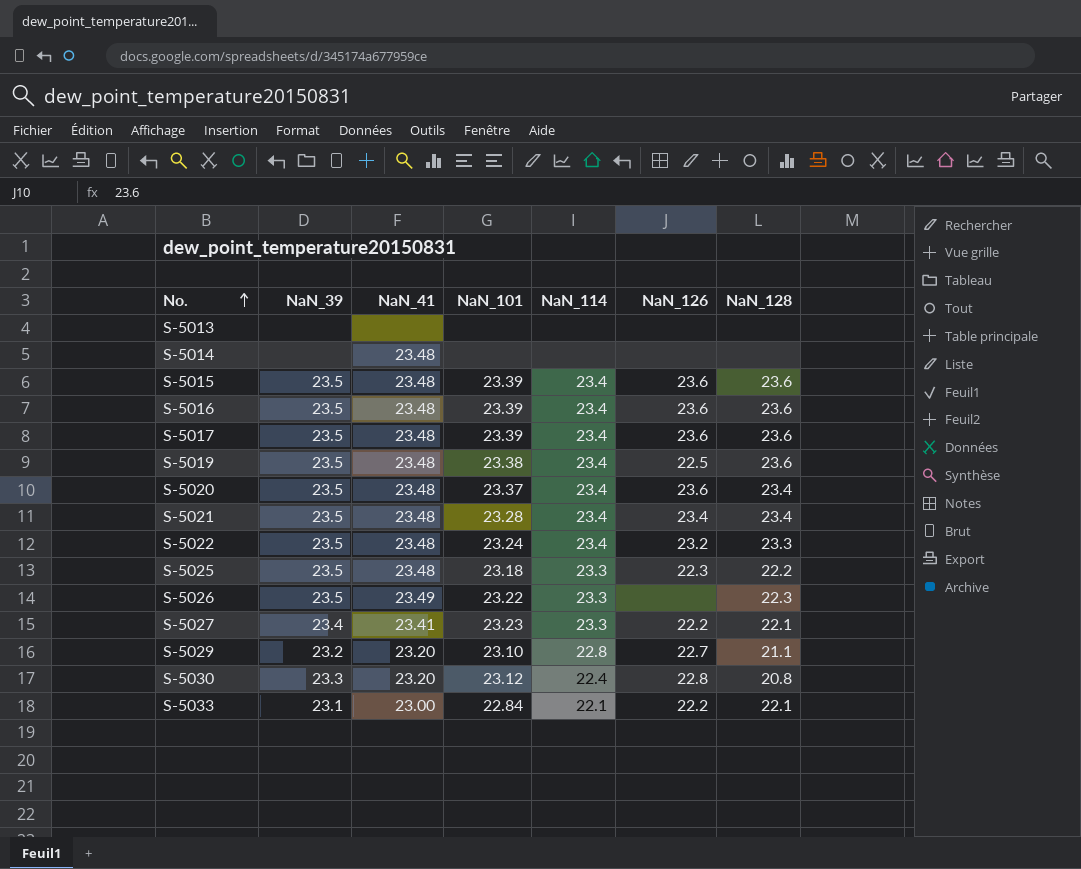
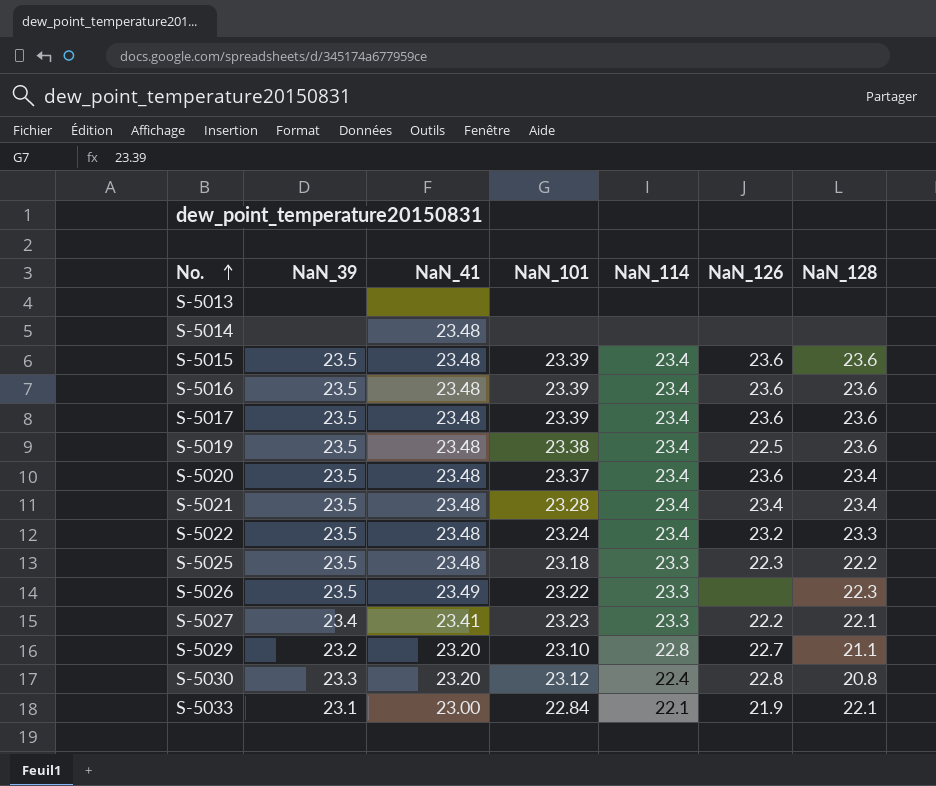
S-5033 | NaN_126: 22.2 -> 21.9

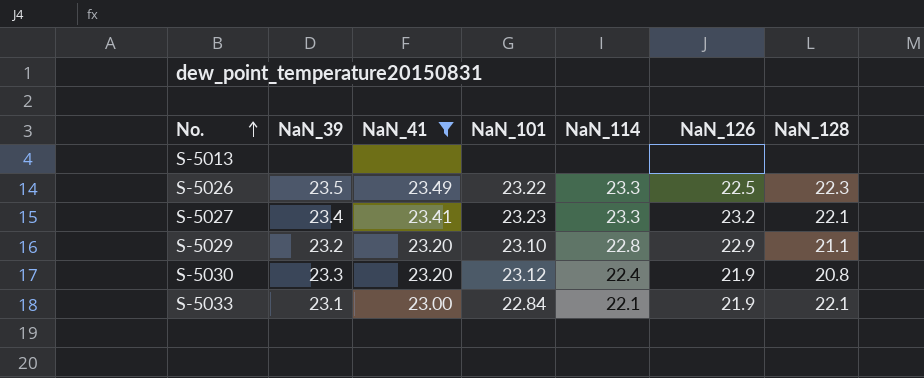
filter: none -> NaN_41 != 23.48
S-5026 | NaN_126: none -> 22.5
S-5027 | NaN_126: 22.2 -> 23.2
S-5029 | NaN_126: 22.7 -> 22.9
S-5030 | NaN_126: 22.8 -> 21.9

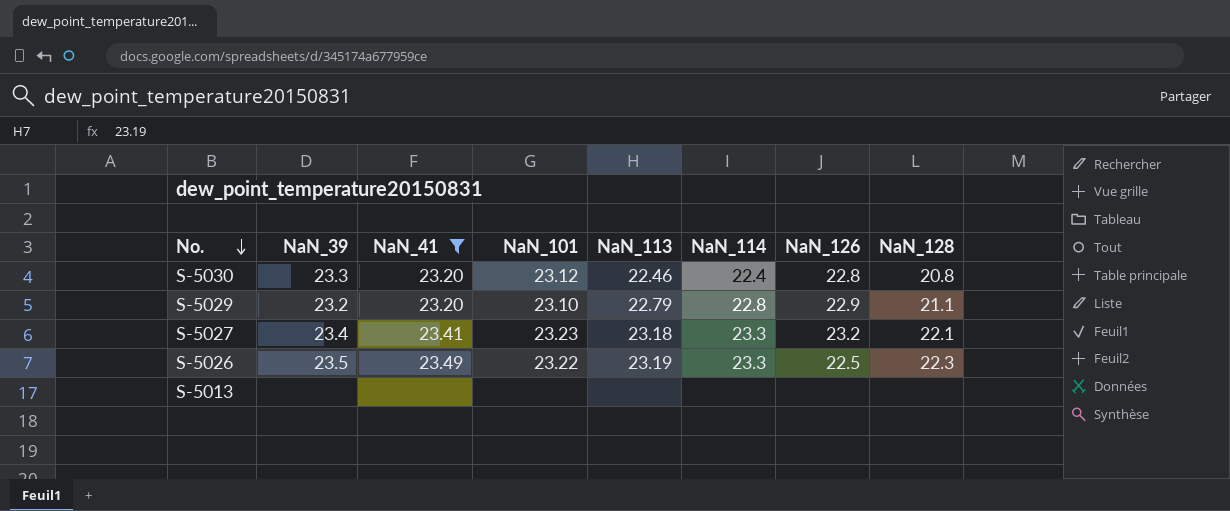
row order: No. ascending -> No. descending
column NaN_113 | position: none -> 5
row S-5033: 23.1 | 23.00 | 22.84 | 22.1 | 21.9 | 22.1 -> none
S-5030 | NaN_126: 21.9 -> 22.8

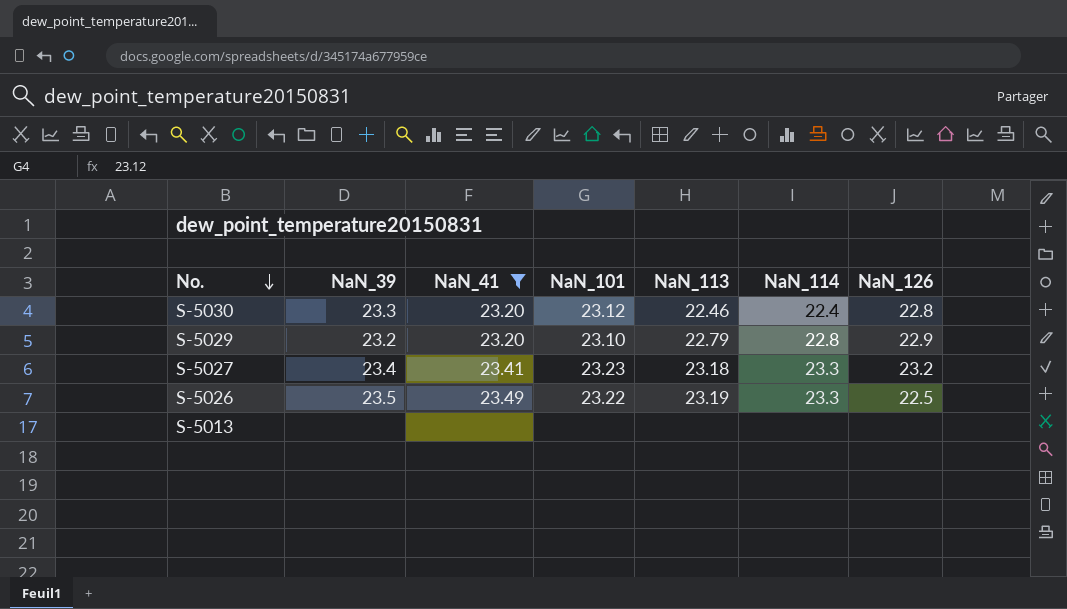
column NaN_128 | position: 8 -> none

